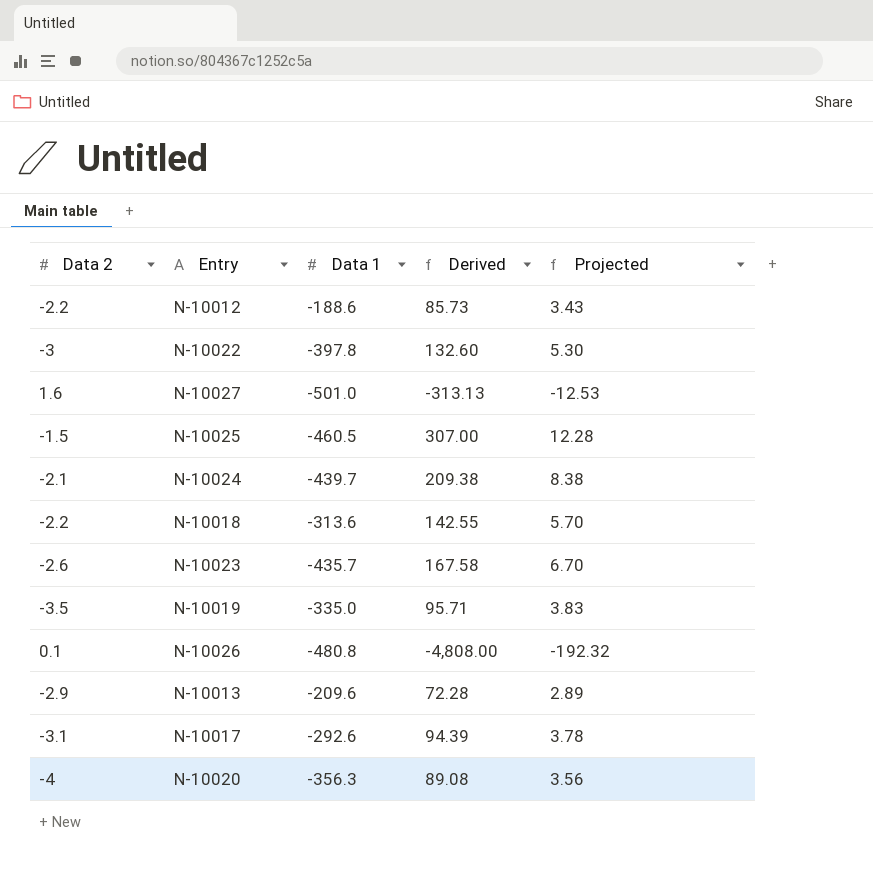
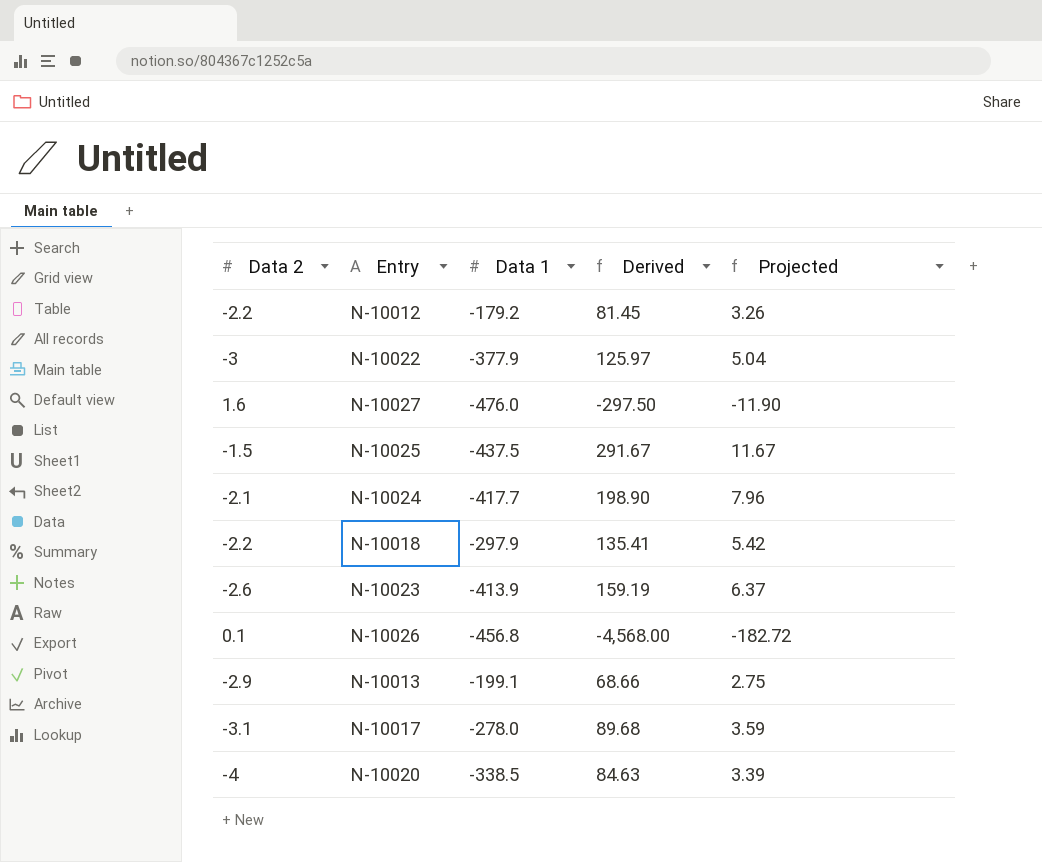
row N-10019: -3.5 | -335.0 | 95.71 | 3.83 -> none
N-10012 | Data 1: -188.6 -> -179.2
N-10012 | Derived: 85.73 -> 81.45
N-10012 | Projected: 3.43 -> 3.26
N-10022 | Data 1: -397.8 -> -377.9
N-10022 | Derived: 132.60 -> 125.97
N-10022 | Projected: 5.30 -> 5.04
N-10027 | Data 1: -501.0 -> -476.0
N-10027 | Derived: -313.13 -> -297.50
N-10027 | Projected: -12.53 -> -11.90
N-10025 | Data 1: -460.5 -> -437.5
N-10025 | Derived: 307.00 -> 291.67
N-10025 | Projected: 12.28 -> 11.67
N-10024 | Data 1: -439.7 -> -417.7
N-10024 | Derived: 209.38 -> 198.90
N-10024 | Projected: 8.38 -> 7.96
N-10018 | Data 1: -313.6 -> -297.9
N-10018 | Derived: 142.55 -> 135.41
N-10018 | Projected: 5.70 -> 5.42
N-10023 | Data 1: -435.7 -> -413.9
N-10023 | Derived: 167.58 -> 159.19
N-10023 | Projected: 6.70 -> 6.37
N-10026 | Data 1: -480.8 -> -456.8
N-10026 | Derived: -4,808.00 -> -4,568.00
N-10026 | Projected: -192.32 -> -182.72
N-10013 | Data 1: -209.6 -> -199.1
N-10013 | Derived: 72.28 -> 68.66
N-10013 | Projected: 2.89 -> 2.75
N-10017 | Data 1: -292.6 -> -278.0
N-10017 | Derived: 94.39 -> 89.68
N-10017 | Projected: 3.78 -> 3.59
N-10020 | Data 1: -356.3 -> -338.5
N-10020 | Derived: 89.08 -> 84.63
N-10020 | Projected: 3.56 -> 3.39

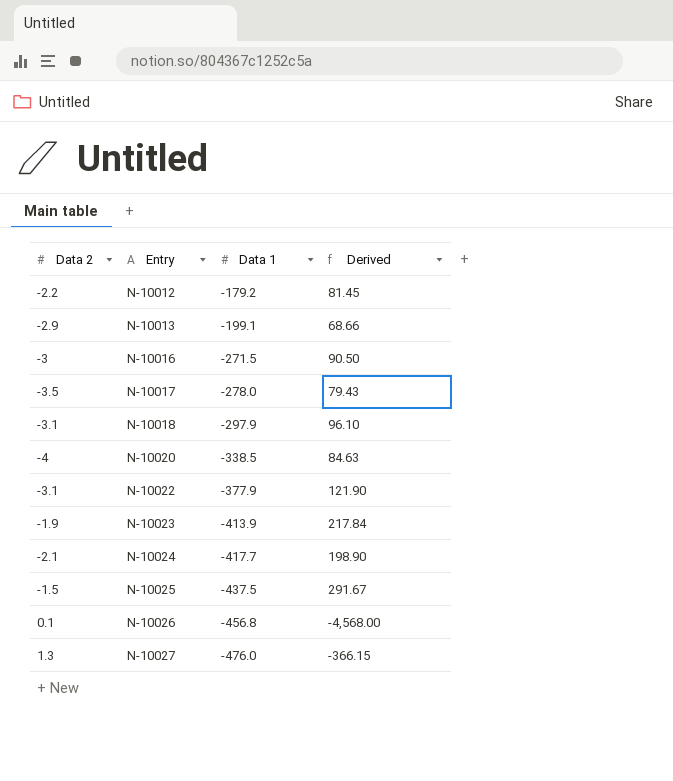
row order: none -> Entry ascending
column Projected | formula: [Derived] * 0.04 -> none
row N-10016: none -> -3 | -271.5 | 90.50
N-10017 | Data 2: -3.1 -> -3.5
N-10017 | Derived: 89.68 -> 79.43
N-10018 | Data 2: -2.2 -> -3.1
N-10018 | Derived: 135.41 -> 96.10
N-10022 | Data 2: -3 -> -3.1
N-10022 | Derived: 125.97 -> 121.90
N-10023 | Data 2: -2.6 -> -1.9
N-10023 | Derived: 159.19 -> 217.84
N-10027 | Data 2: 1.6 -> 1.3
N-10027 | Derived: -297.50 -> -366.15

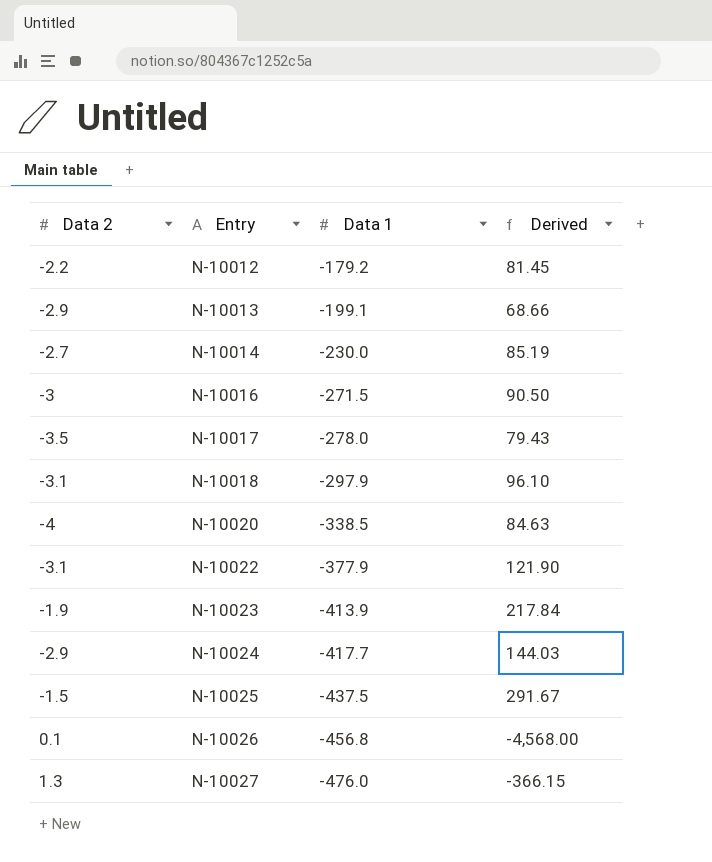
row N-10014: none -> -2.7 | -230.0 | 85.19
N-10024 | Data 2: -2.1 -> -2.9
N-10024 | Derived: 198.90 -> 144.03

